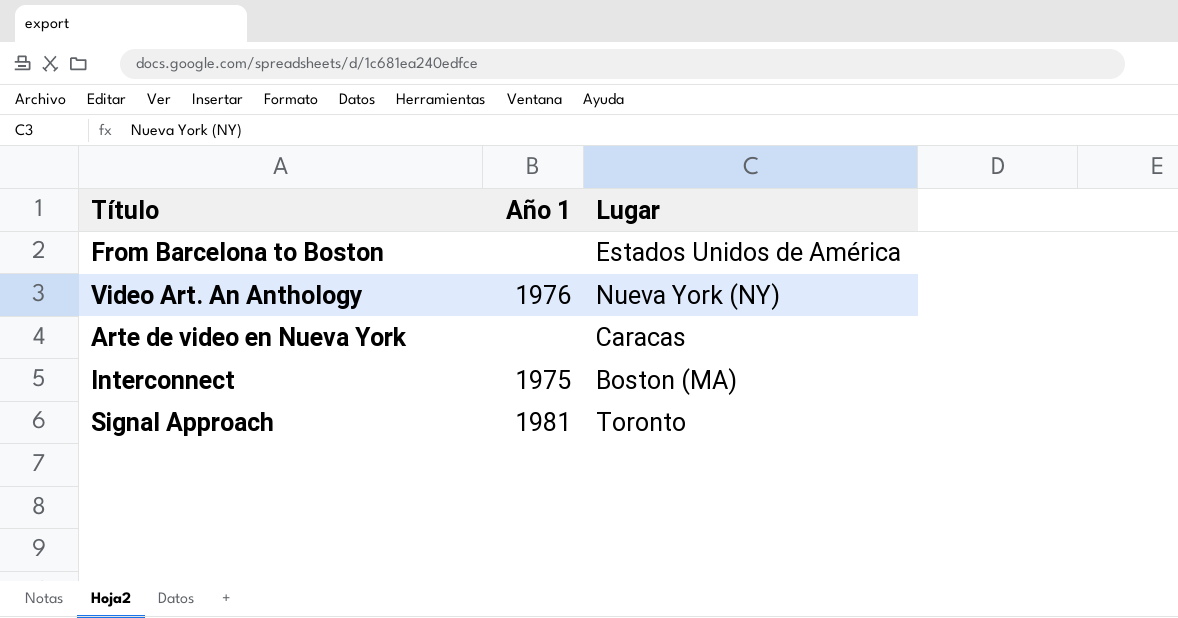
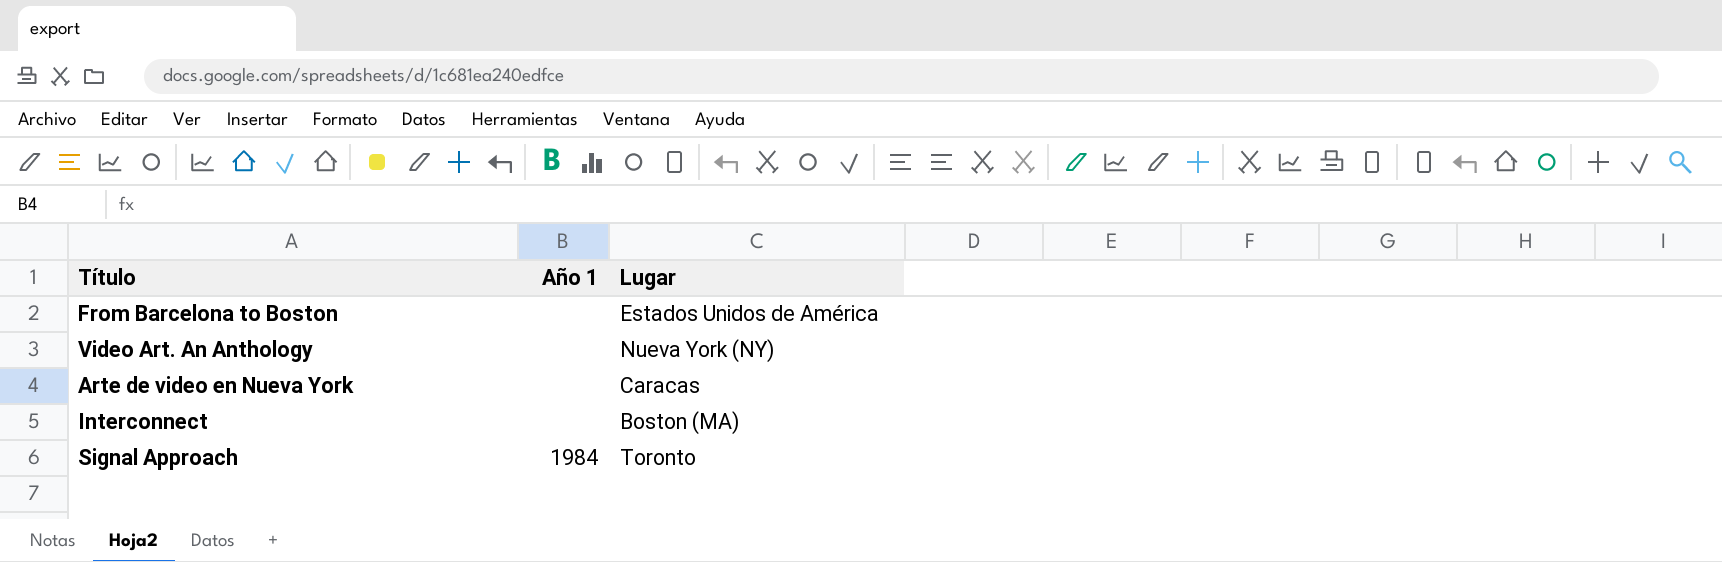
Video Art. An Anthology | Año 1: 1976 -> none
Interconnect | Año 1: 1975 -> none
Signal Approach | Año 1: 1981 -> 1984

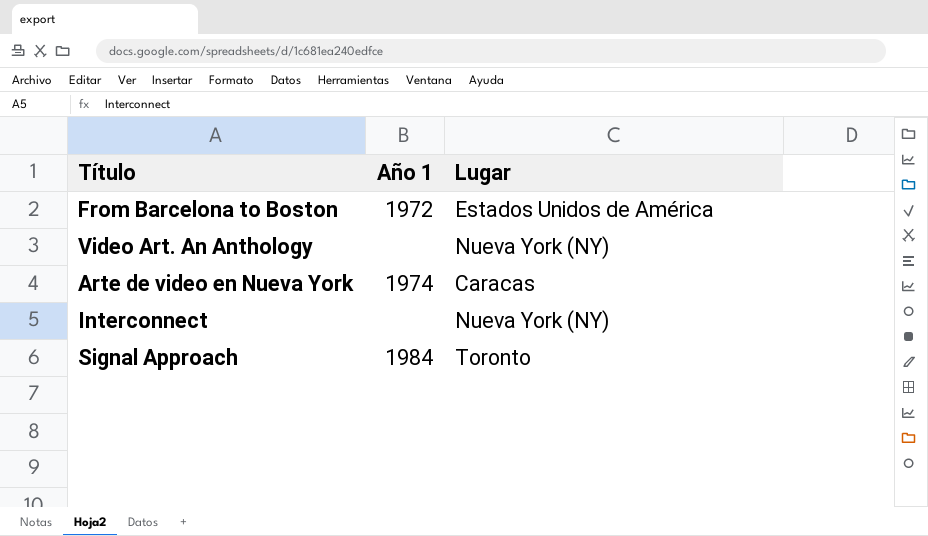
From Barcelona to Boston | Año 1: none -> 1972
Arte de video en Nueva York | Año 1: none -> 1974
Interconnect | Lugar: Boston (MA) -> Nueva York (NY)

